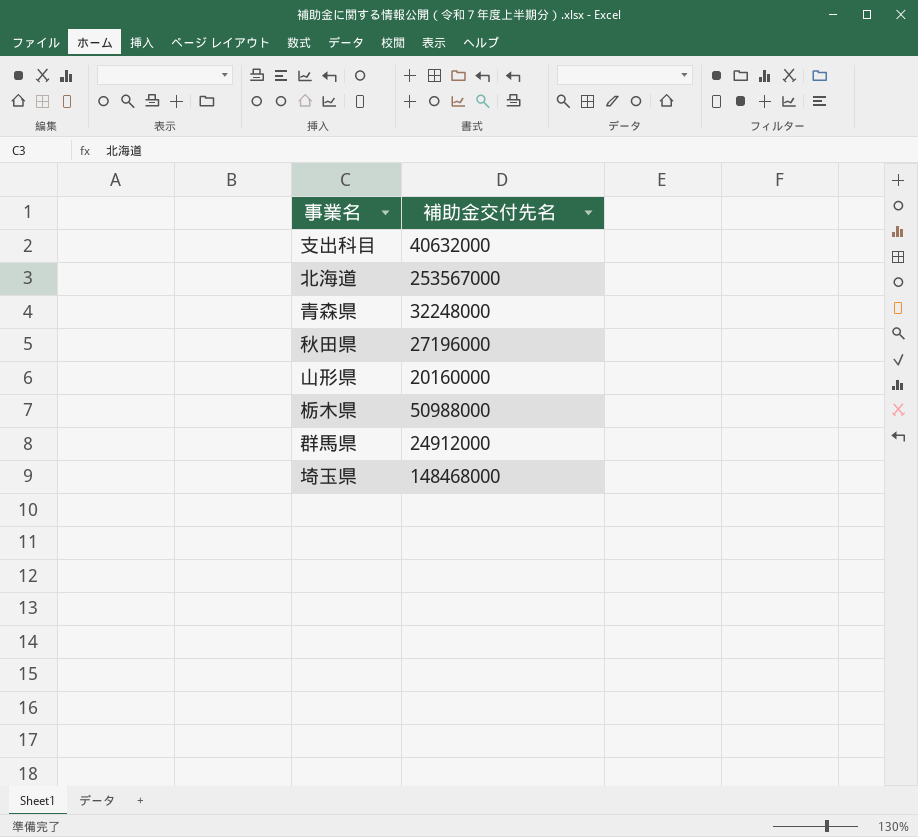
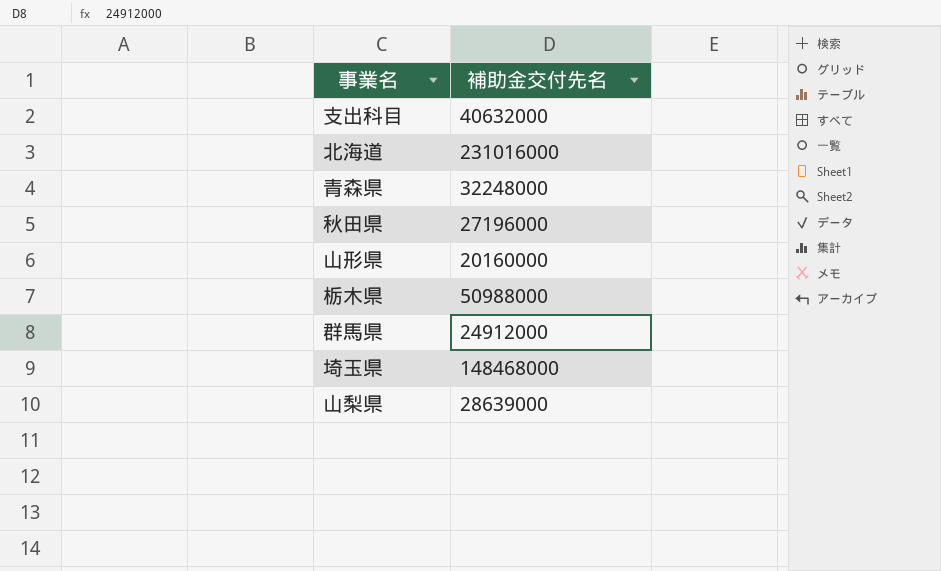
北海道 | 補助金交付先名: 253567000 -> 231016000
row 山梨県: none -> 28639000

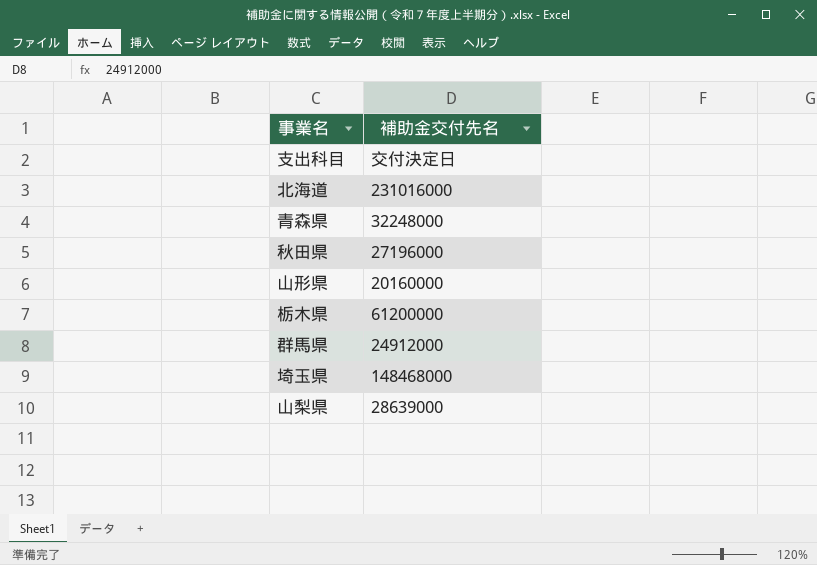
支出科目 | 補助金交付先名: 40632000 -> 交付決定日
栃木県 | 補助金交付先名: 50988000 -> 61200000

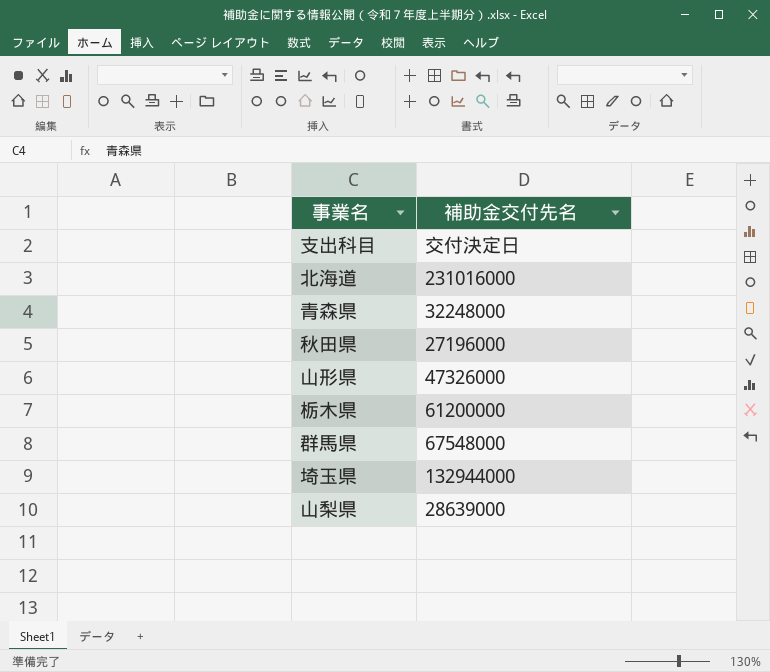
山形県 | 補助金交付先名: 20160000 -> 47326000
群馬県 | 補助金交付先名: 24912000 -> 67548000
埼玉県 | 補助金交付先名: 148468000 -> 132944000

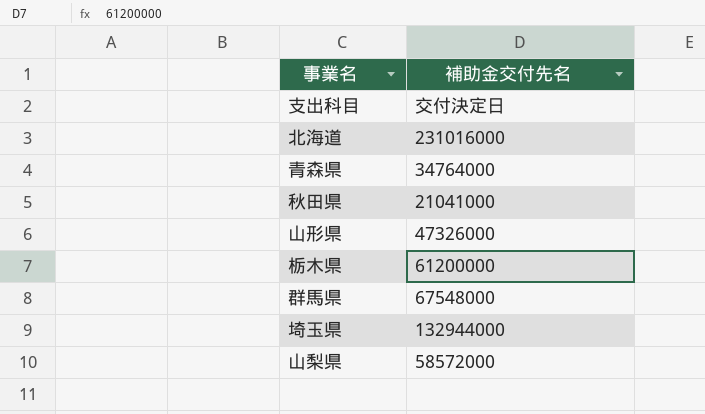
青森県 | 補助金交付先名: 32248000 -> 34764000
秋田県 | 補助金交付先名: 27196000 -> 21041000
山梨県 | 補助金交付先名: 28639000 -> 58572000

